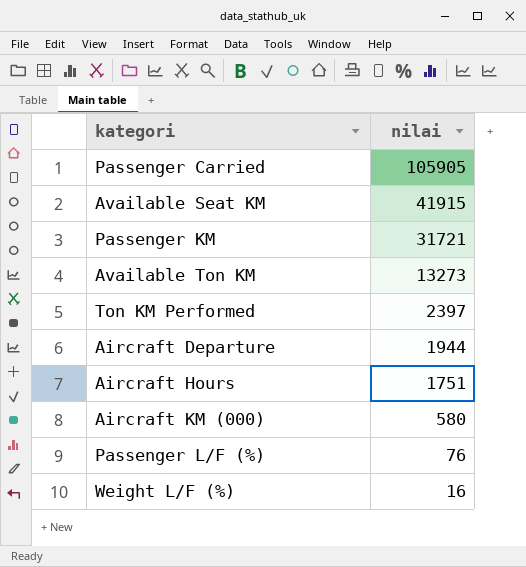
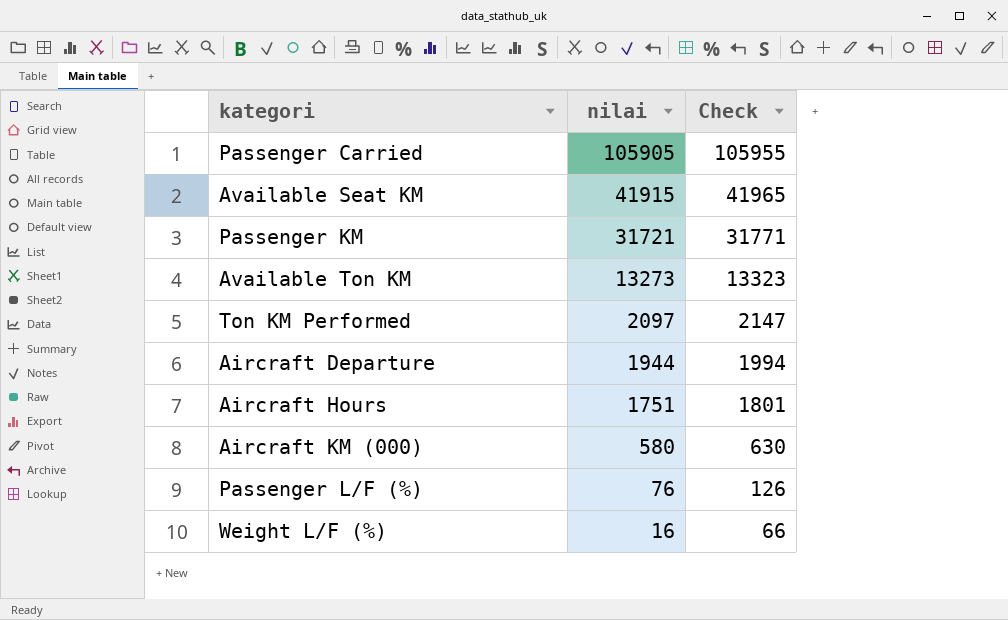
column Check | formula: none -> [nilai] + 50
Ton KM Performed | nilai: 2397 -> 2097

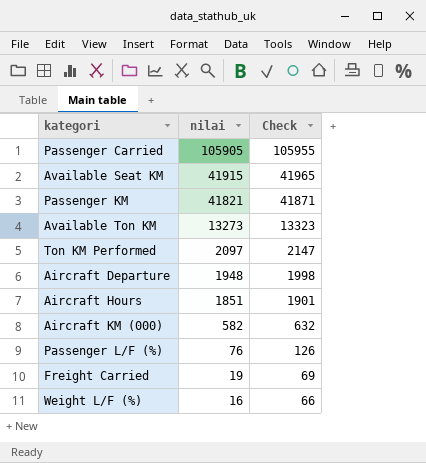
Passenger KM | nilai: 31721 -> 41821
Passenger KM | Check: 31771 -> 41871
Aircraft Departure | nilai: 1944 -> 1948
Aircraft Departure | Check: 1994 -> 1998
Aircraft Hours | nilai: 1751 -> 1851
Aircraft Hours | Check: 1801 -> 1901
Aircraft KM (000) | nilai: 580 -> 582
Aircraft KM (000) | Check: 630 -> 632
row Freight Carried: none -> 19 | 69

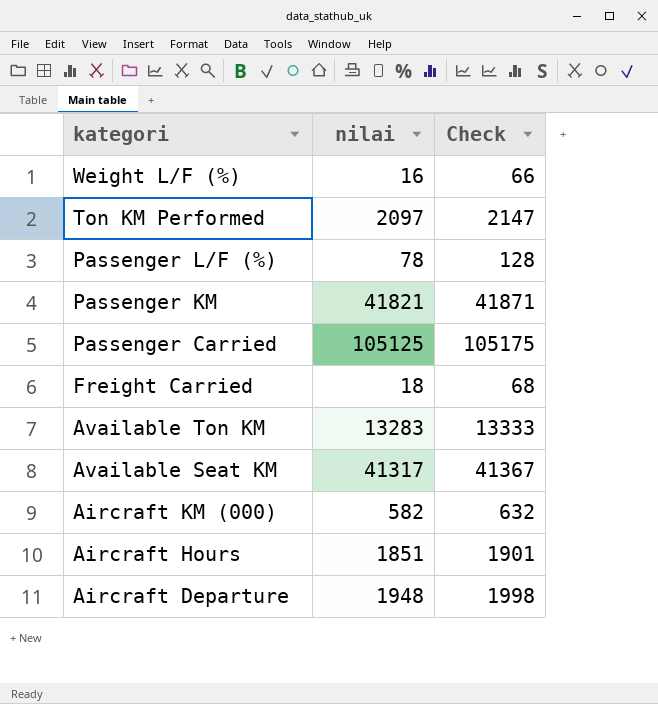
row order: nilai descending -> kategori descending
Passenger L/F (%) | nilai: 76 -> 78
Passenger L/F (%) | Check: 126 -> 128
Passenger Carried | nilai: 105905 -> 105125
Passenger Carried | Check: 105955 -> 105175
Freight Carried | nilai: 19 -> 18
Freight Carried | Check: 69 -> 68
Available Ton KM | nilai: 13273 -> 13283
Available Ton KM | Check: 13323 -> 13333
Available Seat KM | nilai: 41915 -> 41317
Available Seat KM | Check: 41965 -> 41367

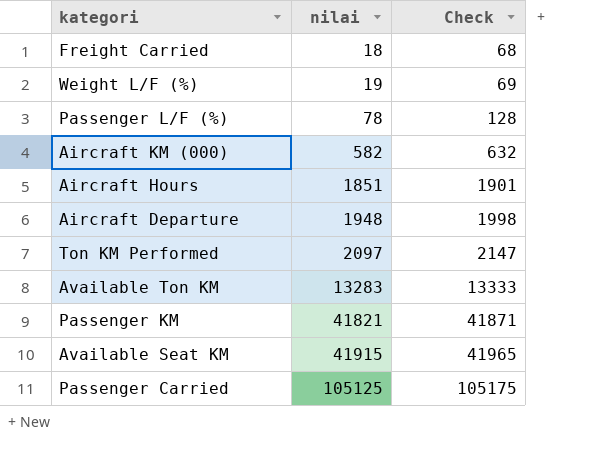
row order: kategori descending -> nilai ascending
Weight L/F (%) | nilai: 16 -> 19
Weight L/F (%) | Check: 66 -> 69
Available Seat KM | nilai: 41317 -> 41915
Available Seat KM | Check: 41367 -> 41965

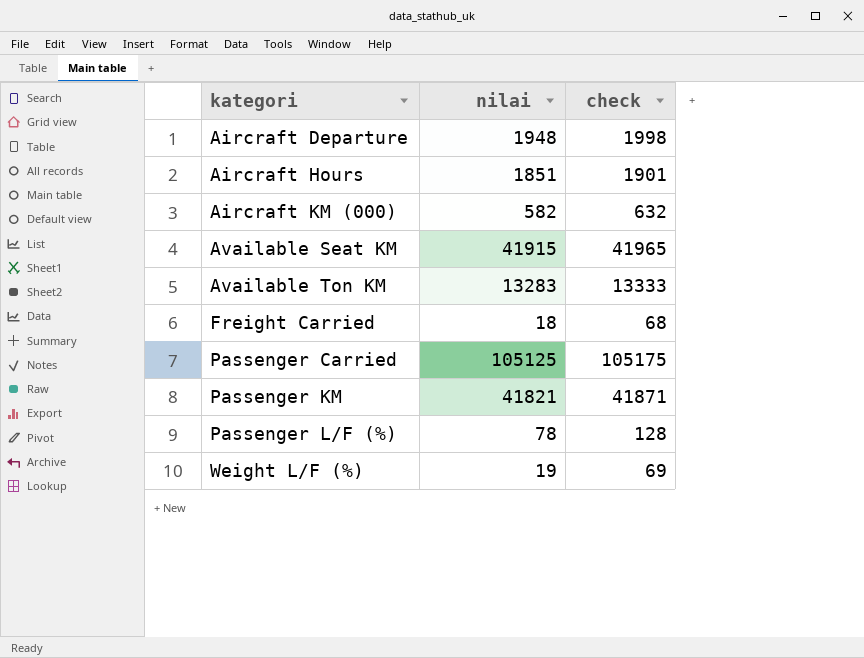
row order: nilai ascending -> kategori ascending
column name: Check -> check
row Ton KM Performed: 2097 | 2147 -> none

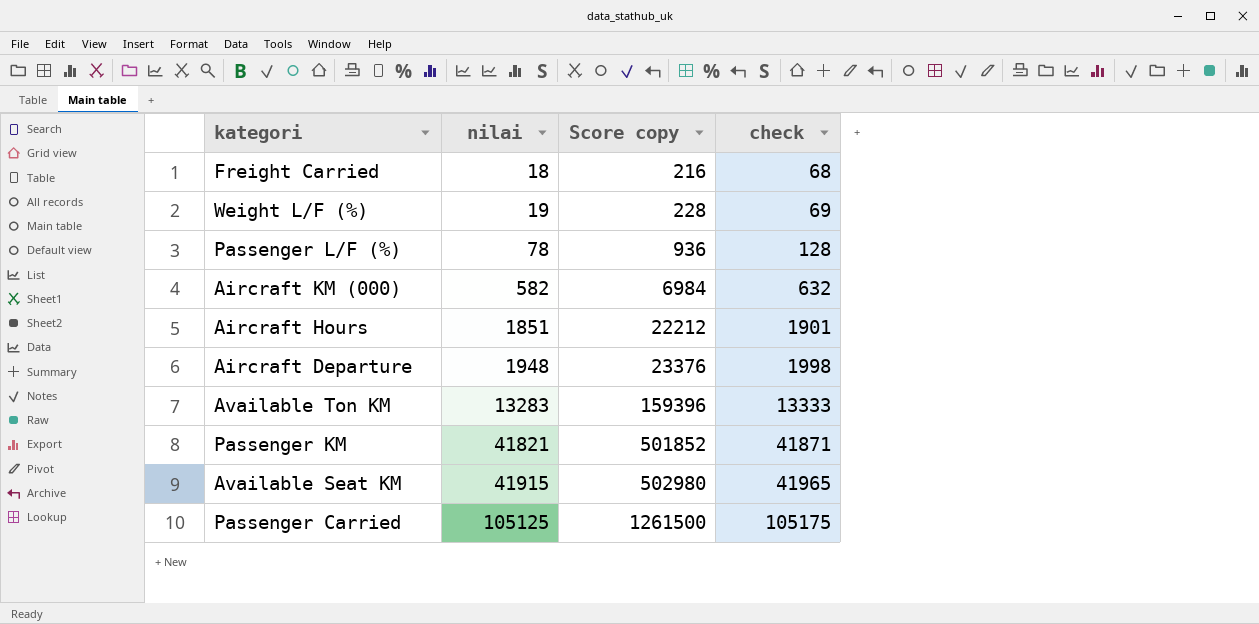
row order: kategori ascending -> nilai ascending
column Score copy | formula: none -> [nilai] * 12

